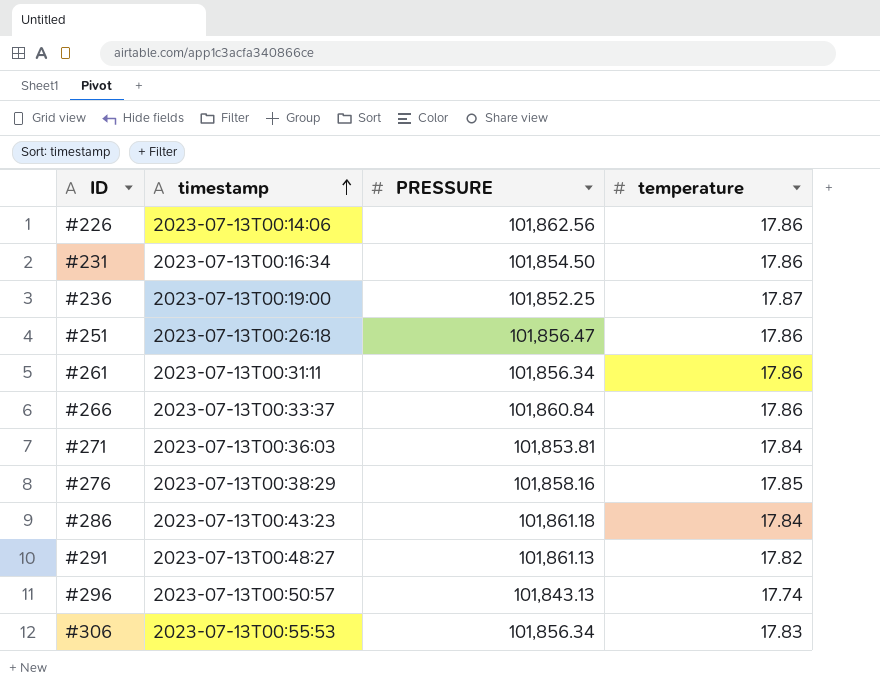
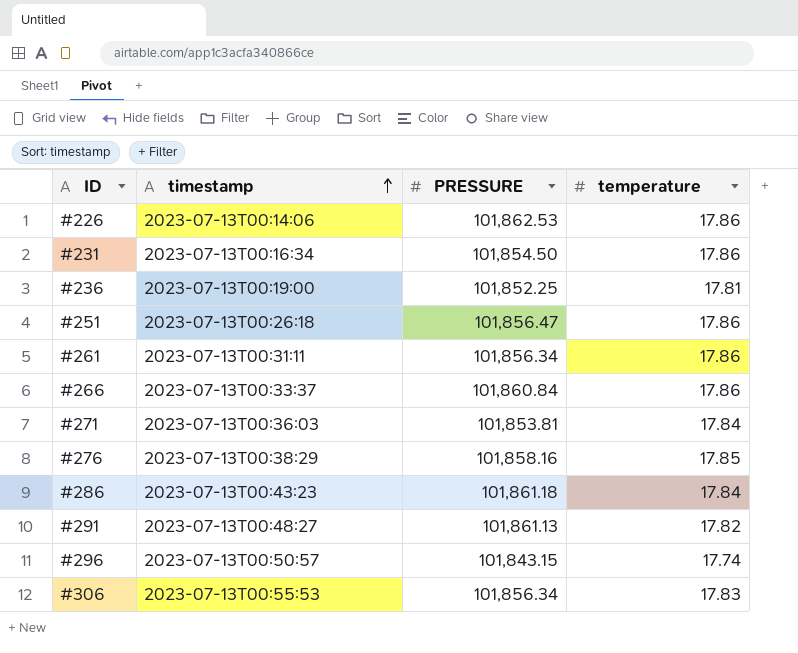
#226 | PRESSURE: 101,862.56 -> 101,862.53
#236 | temperature: 17.87 -> 17.81
#296 | PRESSURE: 101,843.13 -> 101,843.15

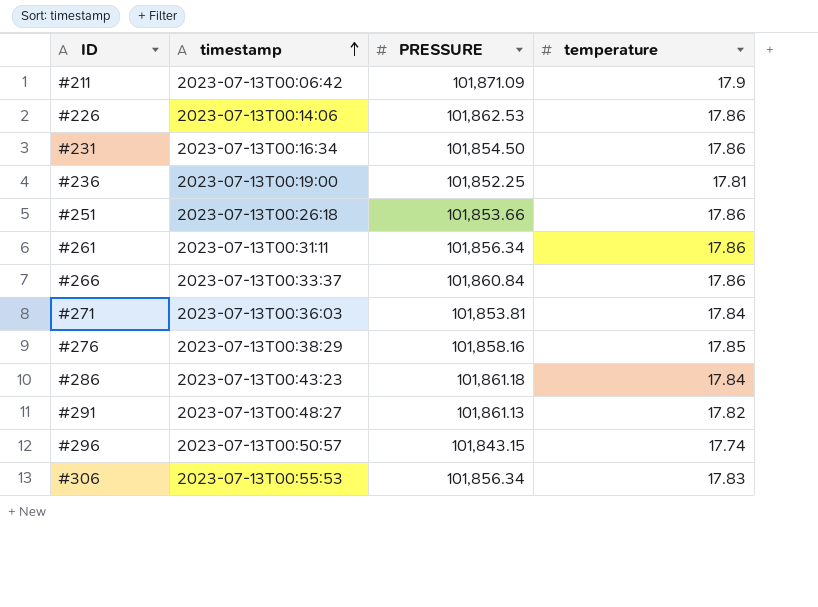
row #211: none -> 2023-07-13T00:06:42 | 101,871.09 | 17.9
#251 | PRESSURE: 101,856.47 -> 101,853.66

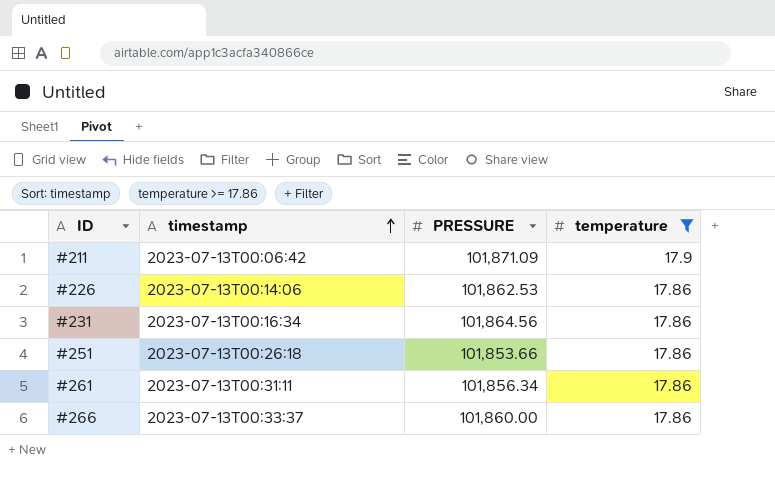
filter: none -> temperature >= 17.86
#231 | PRESSURE: 101,854.50 -> 101,864.56
#266 | PRESSURE: 101,860.84 -> 101,860.00

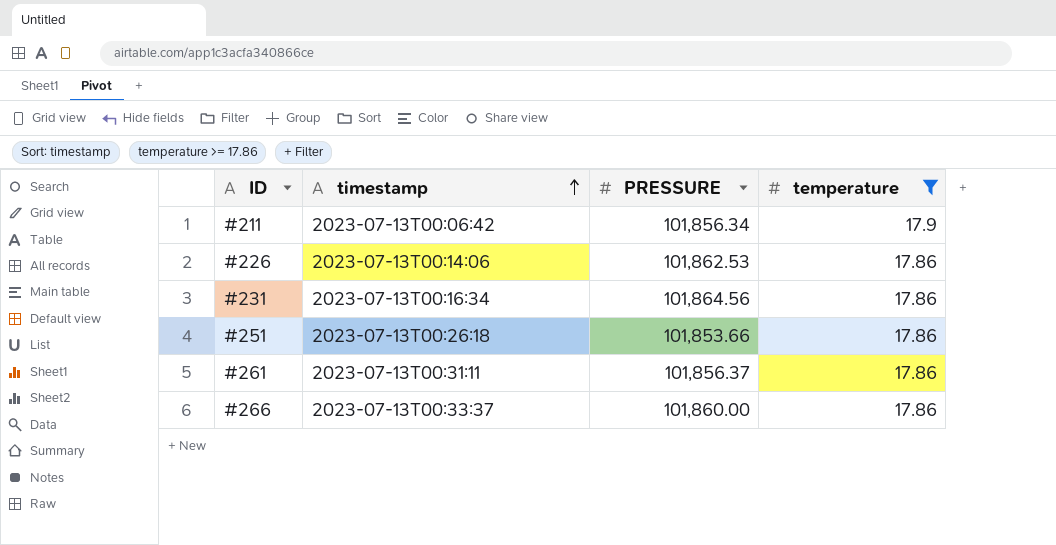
#211 | PRESSURE: 101,871.09 -> 101,856.34
#261 | PRESSURE: 101,856.34 -> 101,856.37

